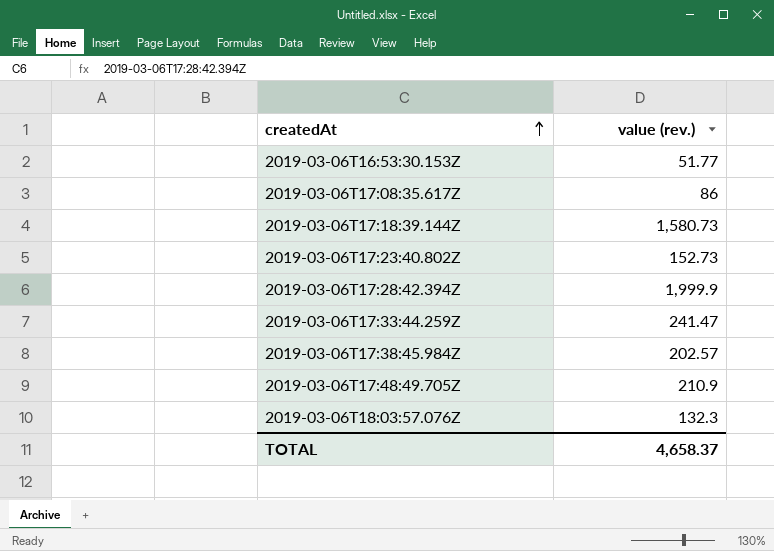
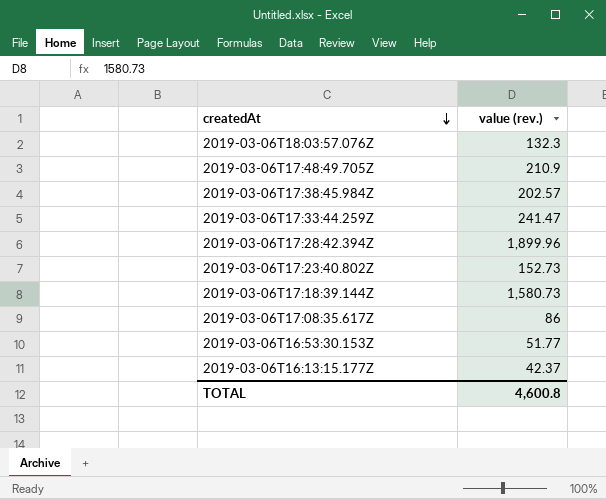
row order: createdAt ascending -> createdAt descending
2019-03-06T17:28:42.394Z | value (rev.): 1,999.9 -> 1,899.96
row 2019-03-06T16:13:15.177Z: none -> 42.37
TOTAL | value (rev.): 4,658.37 -> 4,600.8

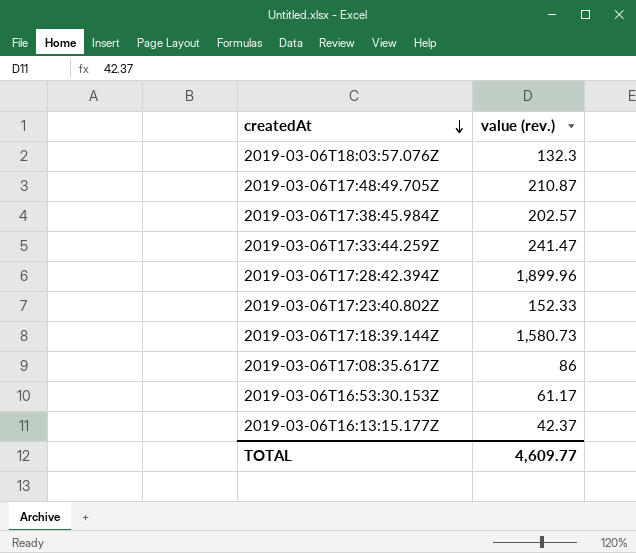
2019-03-06T17:48:49.705Z | value (rev.): 210.9 -> 210.87
2019-03-06T17:23:40.802Z | value (rev.): 152.73 -> 152.33
2019-03-06T16:53:30.153Z | value (rev.): 51.77 -> 61.17
TOTAL | value (rev.): 4,600.8 -> 4,609.77

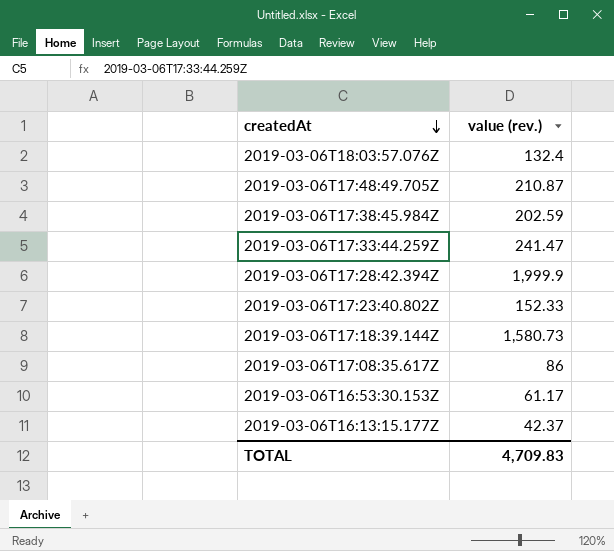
2019-03-06T18:03:57.076Z | value (rev.): 132.3 -> 132.4
2019-03-06T17:38:45.984Z | value (rev.): 202.57 -> 202.59
2019-03-06T17:28:42.394Z | value (rev.): 1,899.96 -> 1,999.9
TOTAL | value (rev.): 4,609.77 -> 4,709.83

